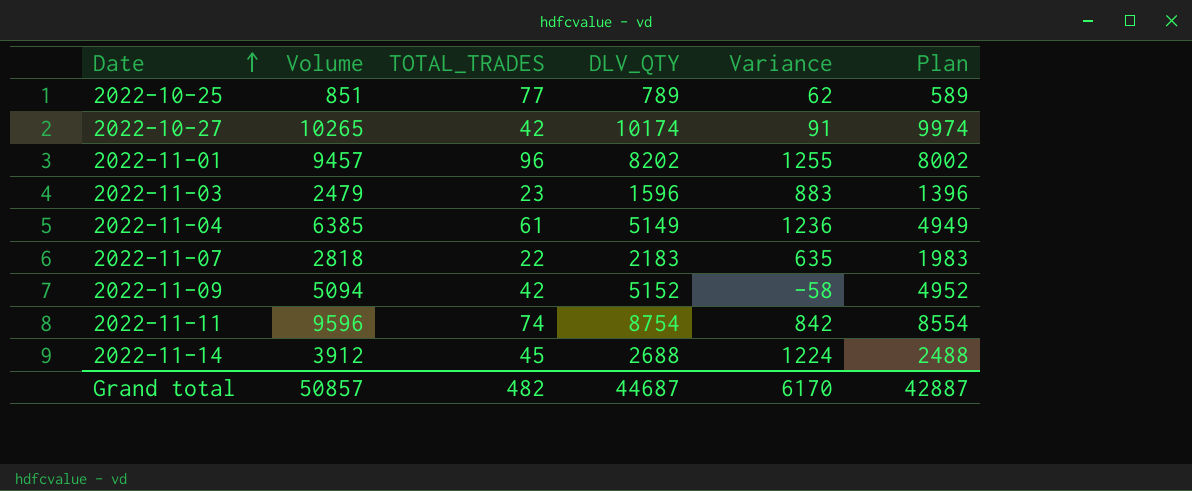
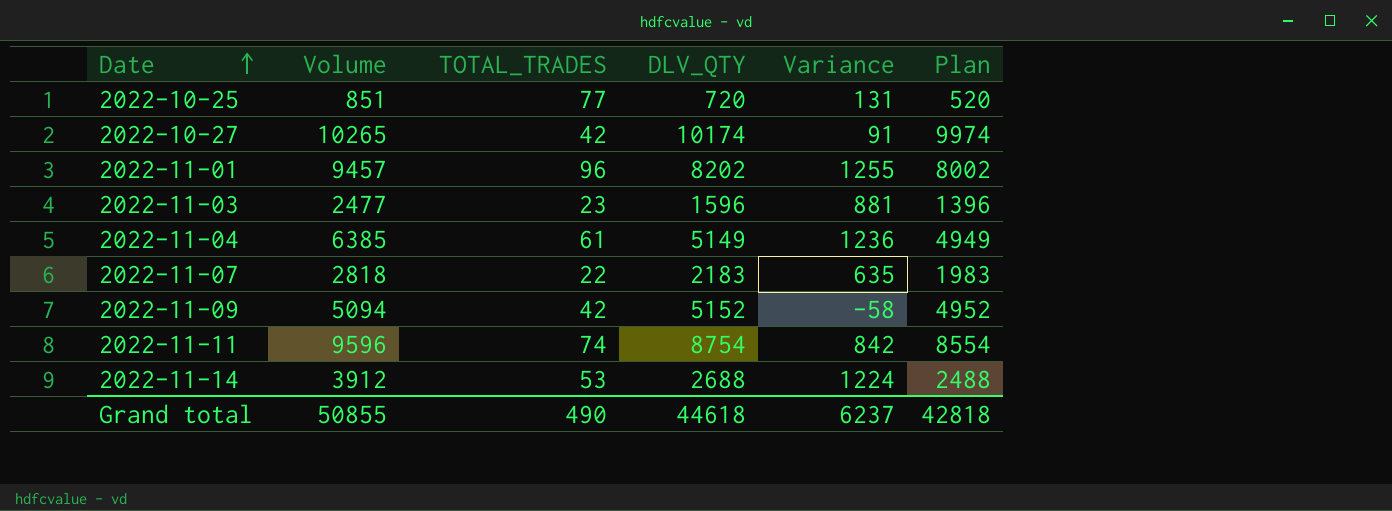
2022-10-25 | DLV_QTY: 789 -> 720
2022-10-25 | Variance: 62 -> 131
2022-10-25 | Plan: 589 -> 520
2022-11-03 | Volume: 2479 -> 2477
2022-11-03 | Variance: 883 -> 881
2022-11-14 | TOTAL_TRADES: 45 -> 53
Grand total | Volume: 50857 -> 50855
Grand total | TOTAL_TRADES: 482 -> 490
Grand total | DLV_QTY: 44687 -> 44618
Grand total | Variance: 6170 -> 6237
Grand total | Plan: 42887 -> 42818

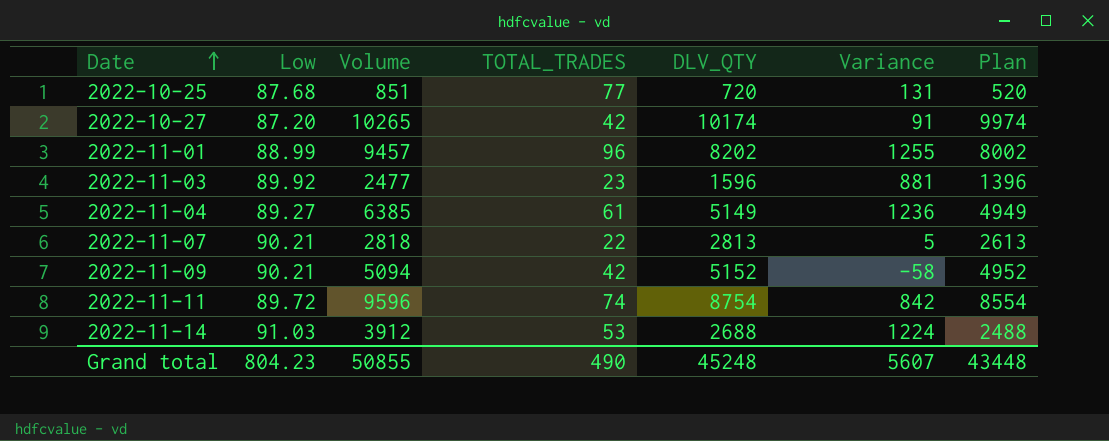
column Low | position: none -> 2
2022-11-07 | DLV_QTY: 2183 -> 2813
2022-11-07 | Variance: 635 -> 5
2022-11-07 | Plan: 1983 -> 2613
Grand total | DLV_QTY: 44618 -> 45248
Grand total | Variance: 6237 -> 5607
Grand total | Plan: 42818 -> 43448

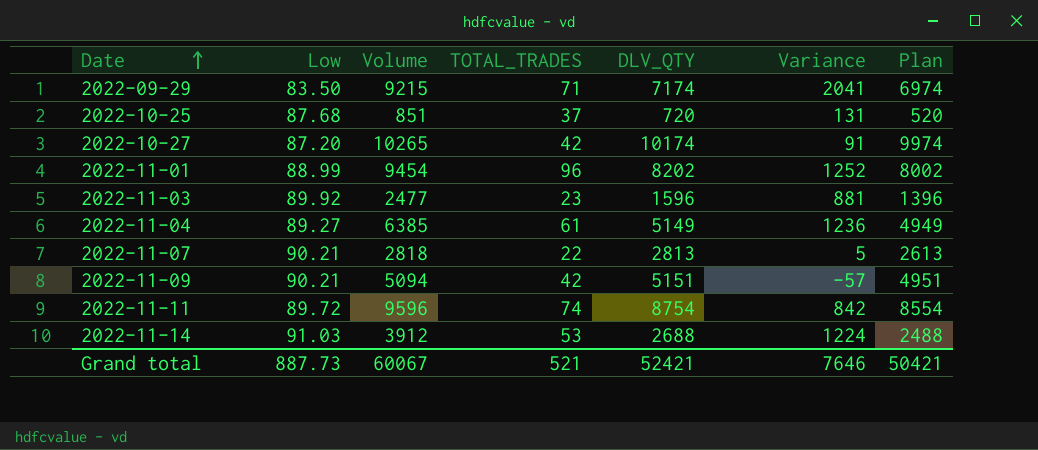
row 2022-09-29: none -> 83.50 | 9215 | 71 | 7174 | 2041 | 6974
2022-10-25 | TOTAL_TRADES: 77 -> 37
2022-11-01 | Volume: 9457 -> 9454
2022-11-01 | Variance: 1255 -> 1252
2022-11-09 | DLV_QTY: 5152 -> 5151
2022-11-09 | Variance: -58 -> -57
2022-11-09 | Plan: 4952 -> 4951
Grand total | Low: 804.23 -> 887.73
Grand total | Volume: 50855 -> 60067
Grand total | TOTAL_TRADES: 490 -> 521
Grand total | DLV_QTY: 45248 -> 52421
Grand total | Variance: 5607 -> 7646
Grand total | Plan: 43448 -> 50421

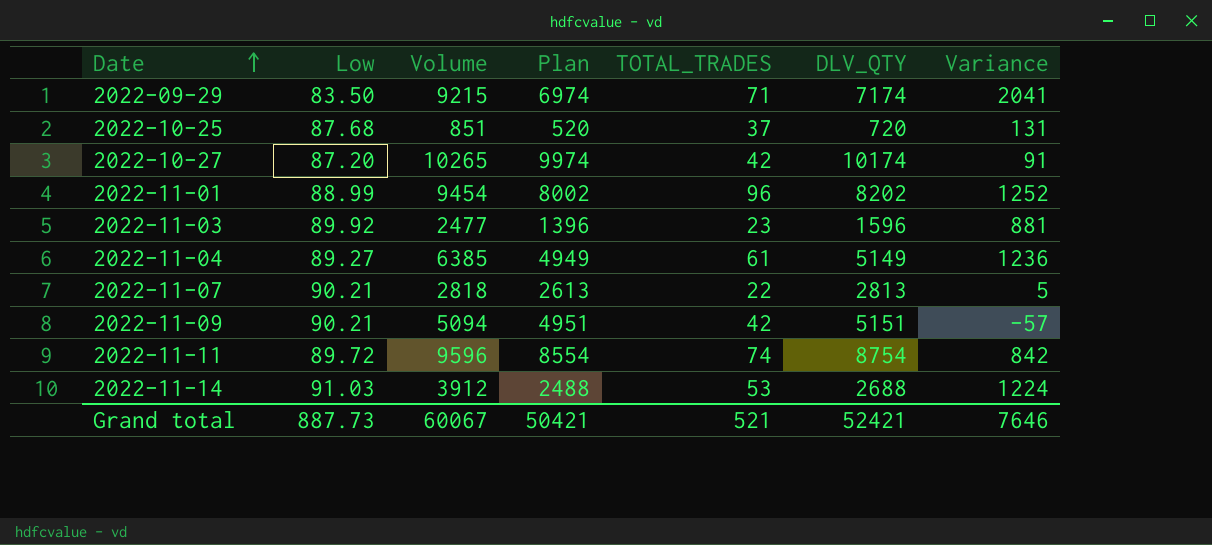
column Plan | position: 7 -> 4

